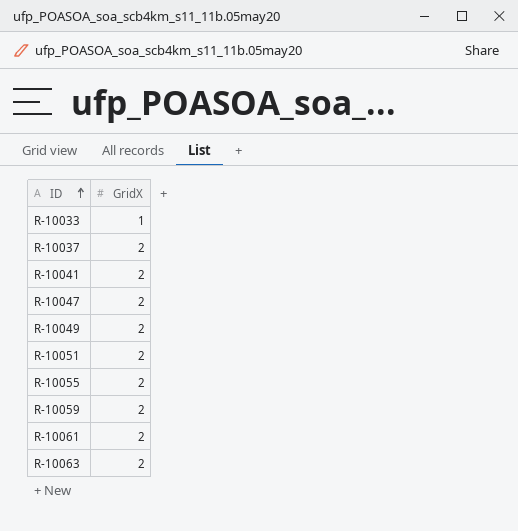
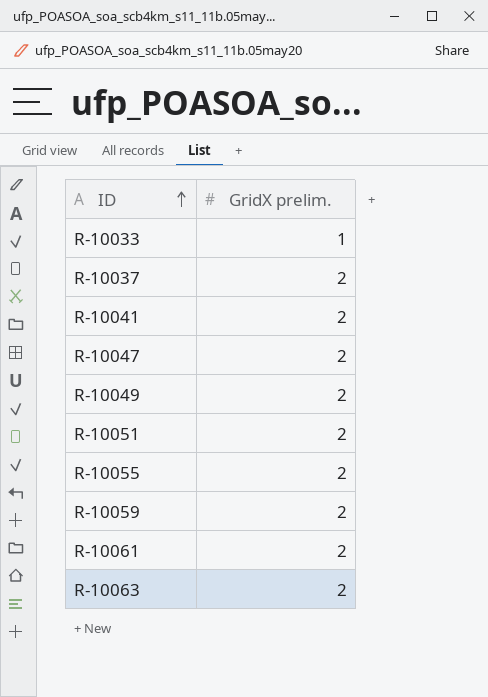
column name: GridX -> GridX prelim.

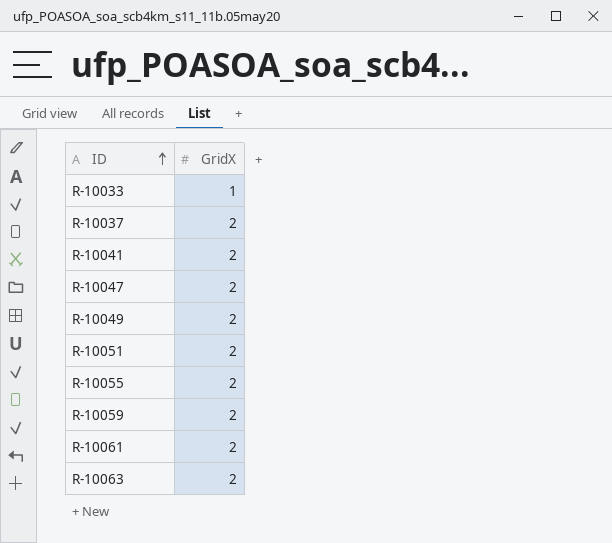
column name: GridX prelim. -> GridX

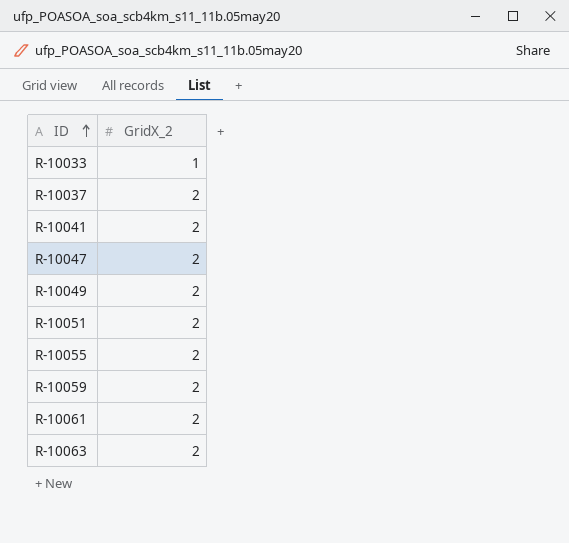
column name: GridX -> GridX_2

